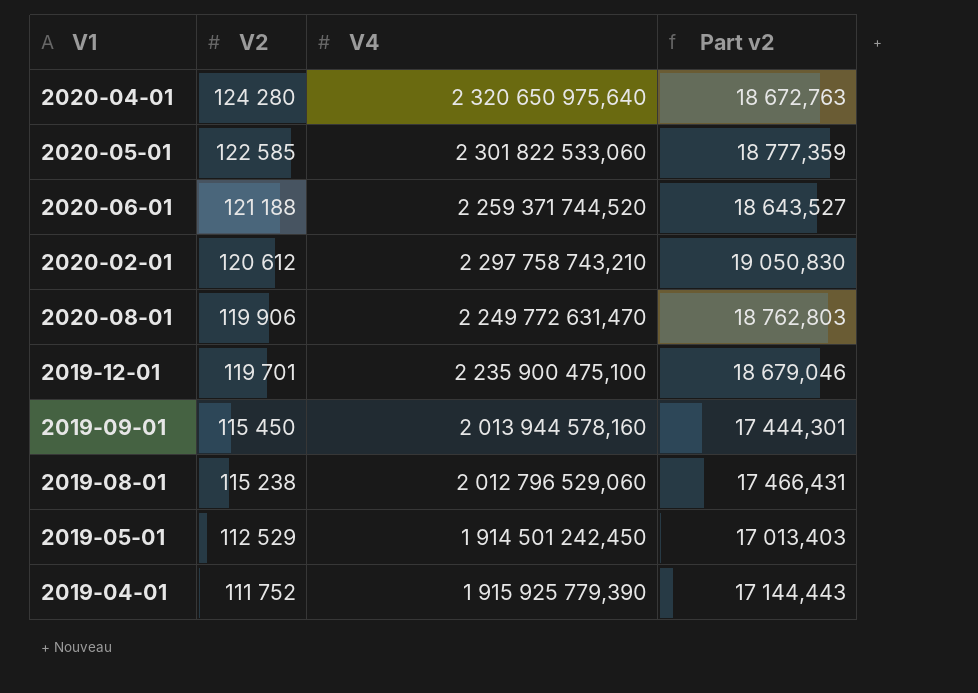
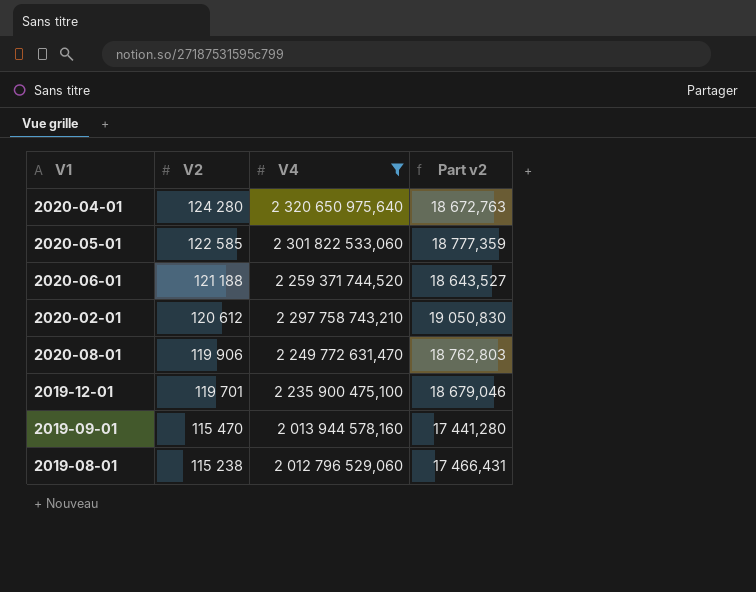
filter: none -> V4 >= 2 012 796 529,060
2019-09-01 | V2: 115 450 -> 115 470
2019-09-01 | Part v2: 17 444,301 -> 17 441,280

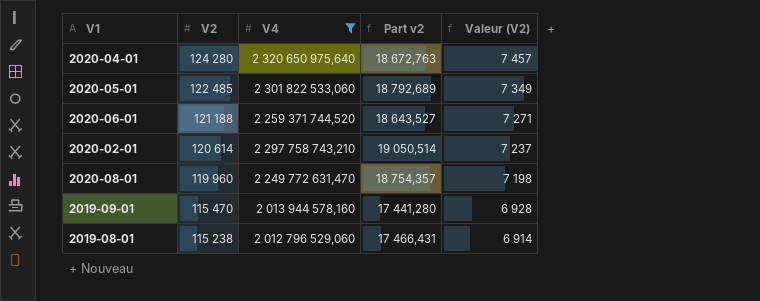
column Valeur (V2) | formula: none -> [V2] * 0,06
row 2019-12-01: 119 701 | 2 235 900 475,100 | 18 679,046 -> none
2020-05-01 | V2: 122 585 -> 122 485
2020-05-01 | Part v2: 18 777,359 -> 18 792,689
2020-02-01 | V2: 120 612 -> 120 614
2020-02-01 | Part v2: 19 050,830 -> 19 050,514
2020-08-01 | V2: 119 906 -> 119 960
2020-08-01 | Part v2: 18 762,803 -> 18 754,357

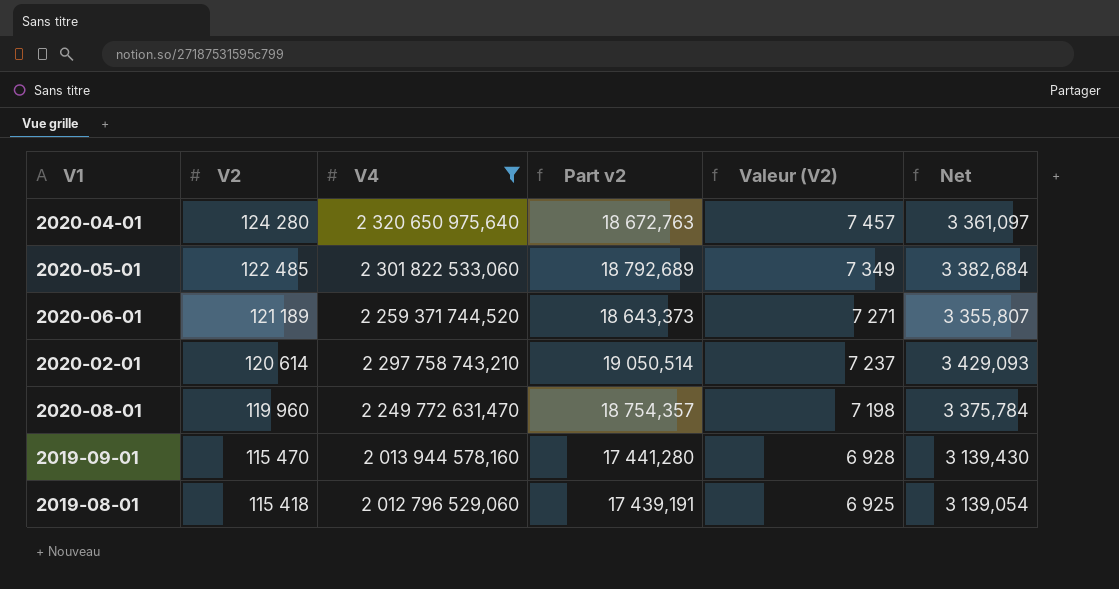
column Net | formula: none -> [Part v2] * 0,18
2020-06-01 | V2: 121 188 -> 121 189
2020-06-01 | Part v2: 18 643,527 -> 18 643,373
2019-08-01 | V2: 115 238 -> 115 418
2019-08-01 | Part v2: 17 466,431 -> 17 439,191
2019-08-01 | Valeur (V2): 6 914 -> 6 925

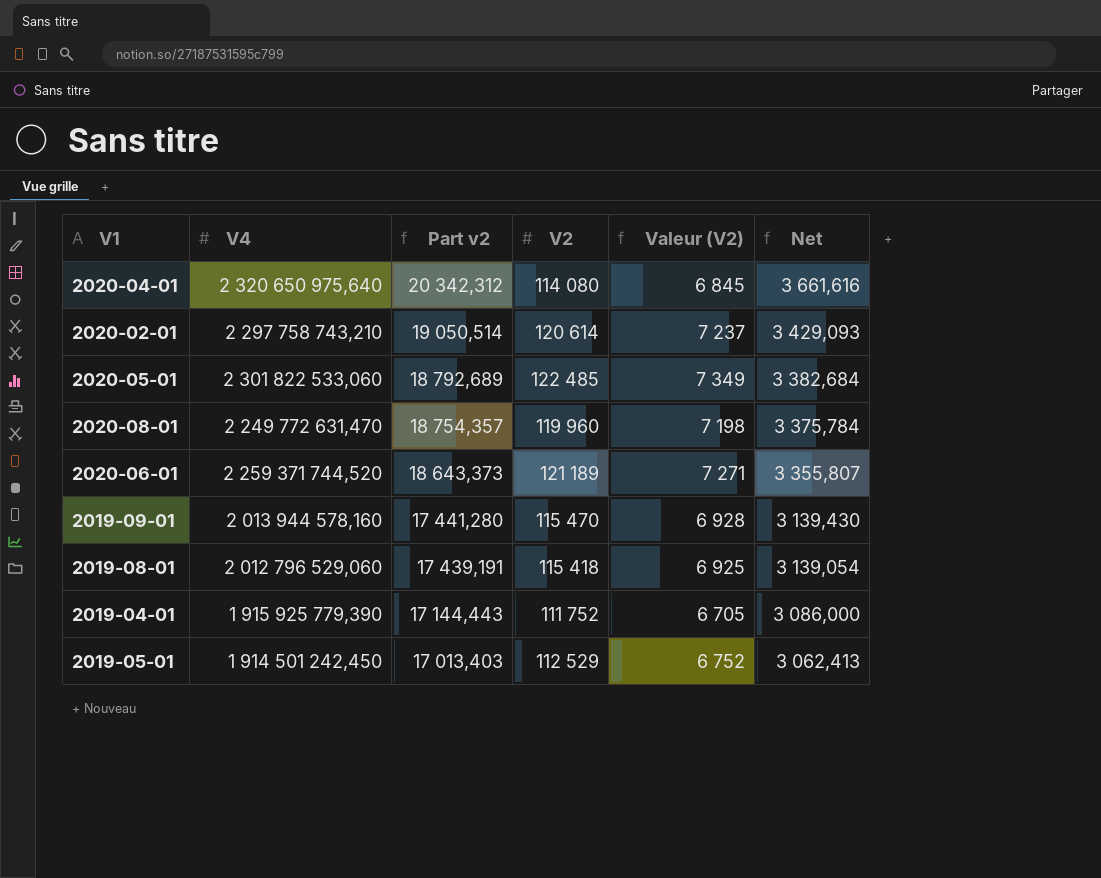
filter: V4 >= 2 012 796 529,060 -> none
row order: V2 descending -> Part v2 descending
column V2 | position: 2 -> 4
2020-04-01 | Part v2: 18 672,763 -> 20 342,312
2020-04-01 | V2: 124 280 -> 114 080
2020-04-01 | Valeur (V2): 7 457 -> 6 845
2020-04-01 | Net: 3 361,097 -> 3 661,616

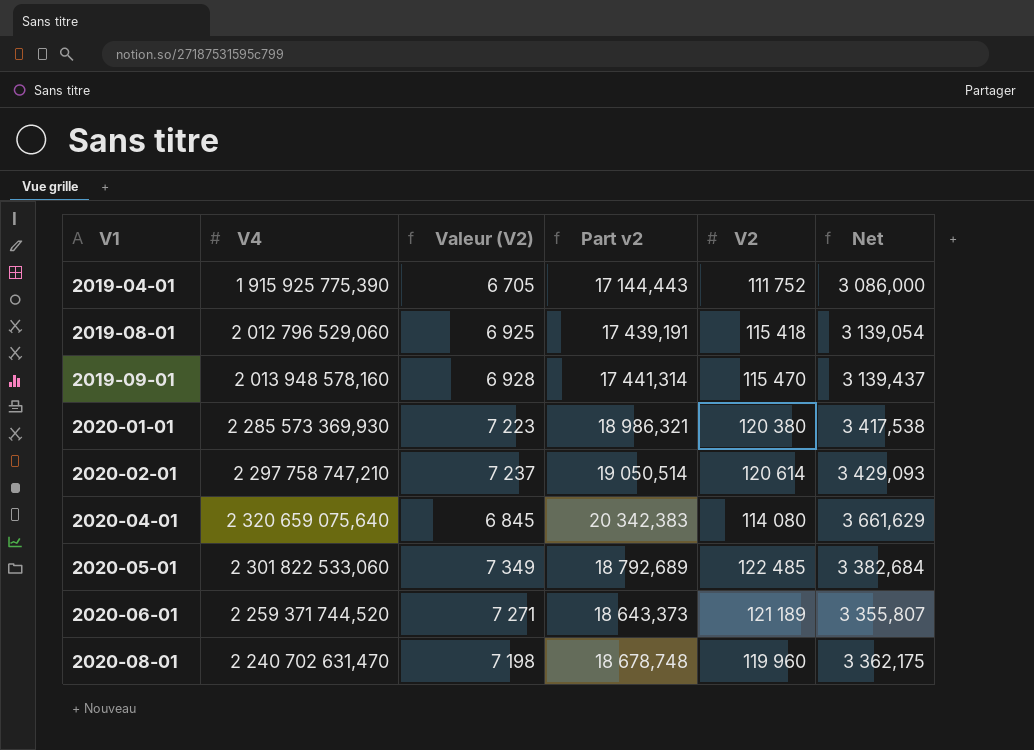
row order: Part v2 descending -> V1 ascending
column Valeur (V2) | position: 5 -> 3
row 2019-05-01: 1 914 501 242,450 | 17 013,403 | 112 529 | 6 752 | 3 062,413 -> none
2019-04-01 | V4: 1 915 925 779,390 -> 1 915 925 775,390
2019-09-01 | V4: 2 013 944 578,160 -> 2 013 948 578,160
2019-09-01 | Part v2: 17 441,280 -> 17 441,314
2019-09-01 | Net: 3 139,430 -> 3 139,437
row 2020-01-01: none -> 2 285 573 369,930 | 7 223 | 18 986,321 | 120 380 | 3 417,538
2020-02-01 | V4: 2 297 758 743,210 -> 2 297 758 747,210
2020-04-01 | V4: 2 320 650 975,640 -> 2 320 659 075,640
2020-04-01 | Part v2: 20 342,312 -> 20 342,383
2020-04-01 | Net: 3 661,616 -> 3 661,629
2020-08-01 | V4: 2 249 772 631,470 -> 2 240 702 631,470
2020-08-01 | Part v2: 18 754,357 -> 18 678,748
2020-08-01 | Net: 3 375,784 -> 3 362,175

